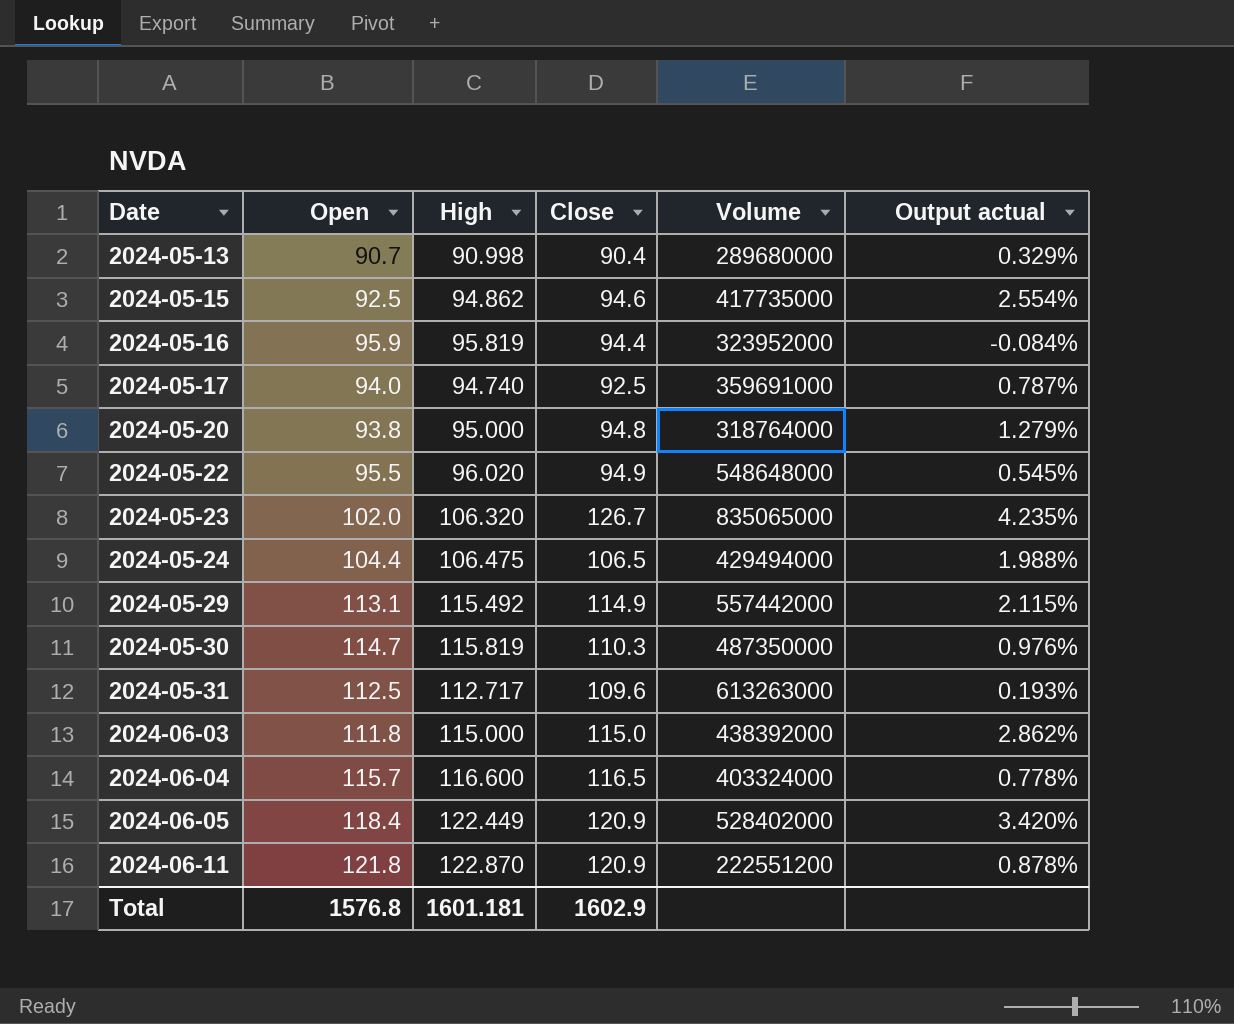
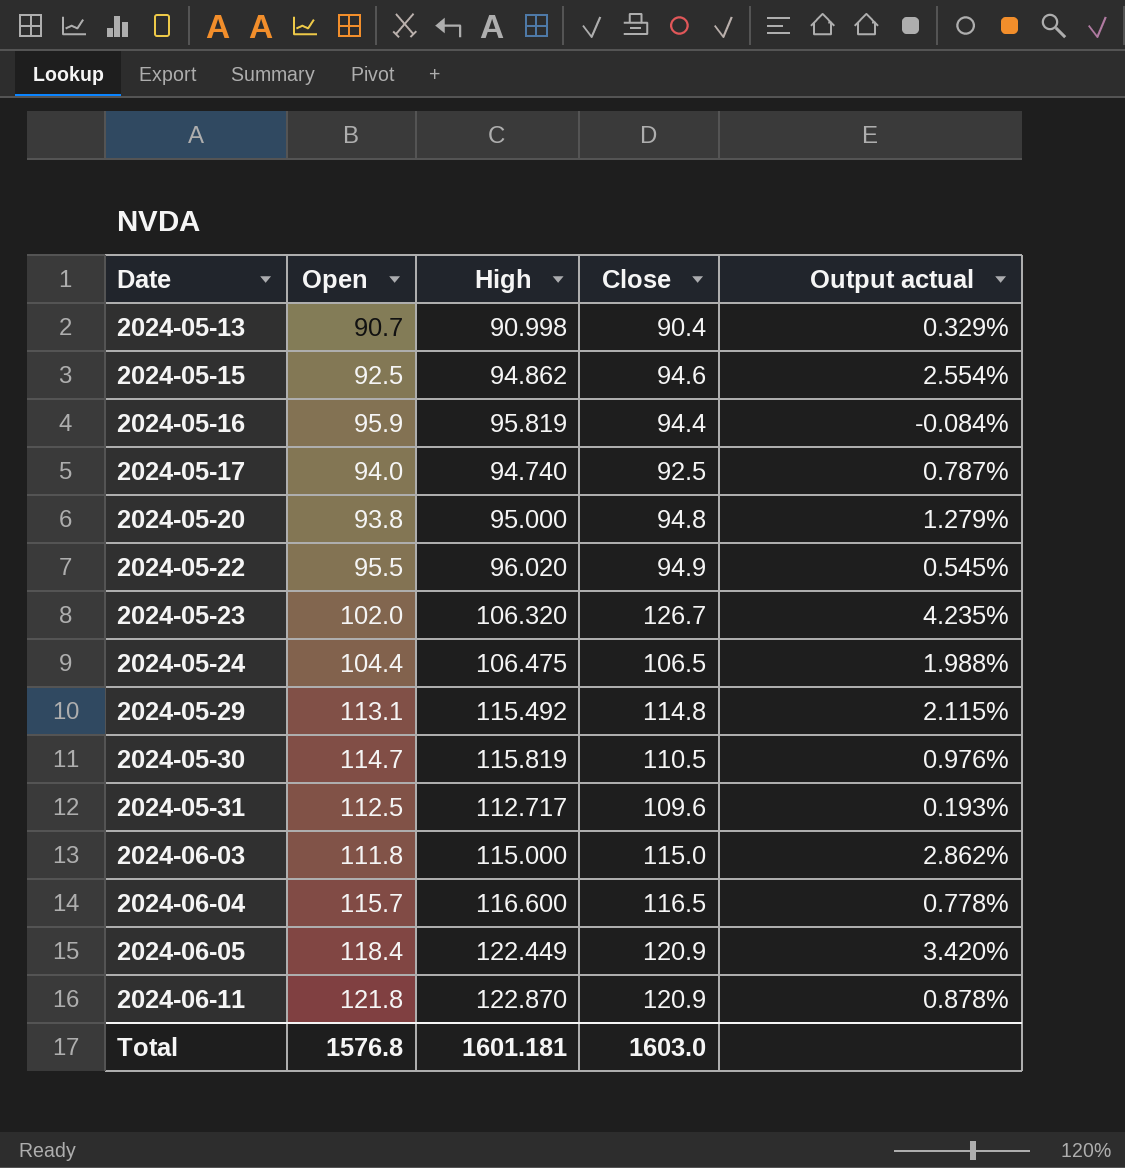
column Volume | position: 5 -> none
2024-05-29 | Close: 114.9 -> 114.8
2024-05-30 | Close: 110.3 -> 110.5
Total | Close: 1602.9 -> 1603.0

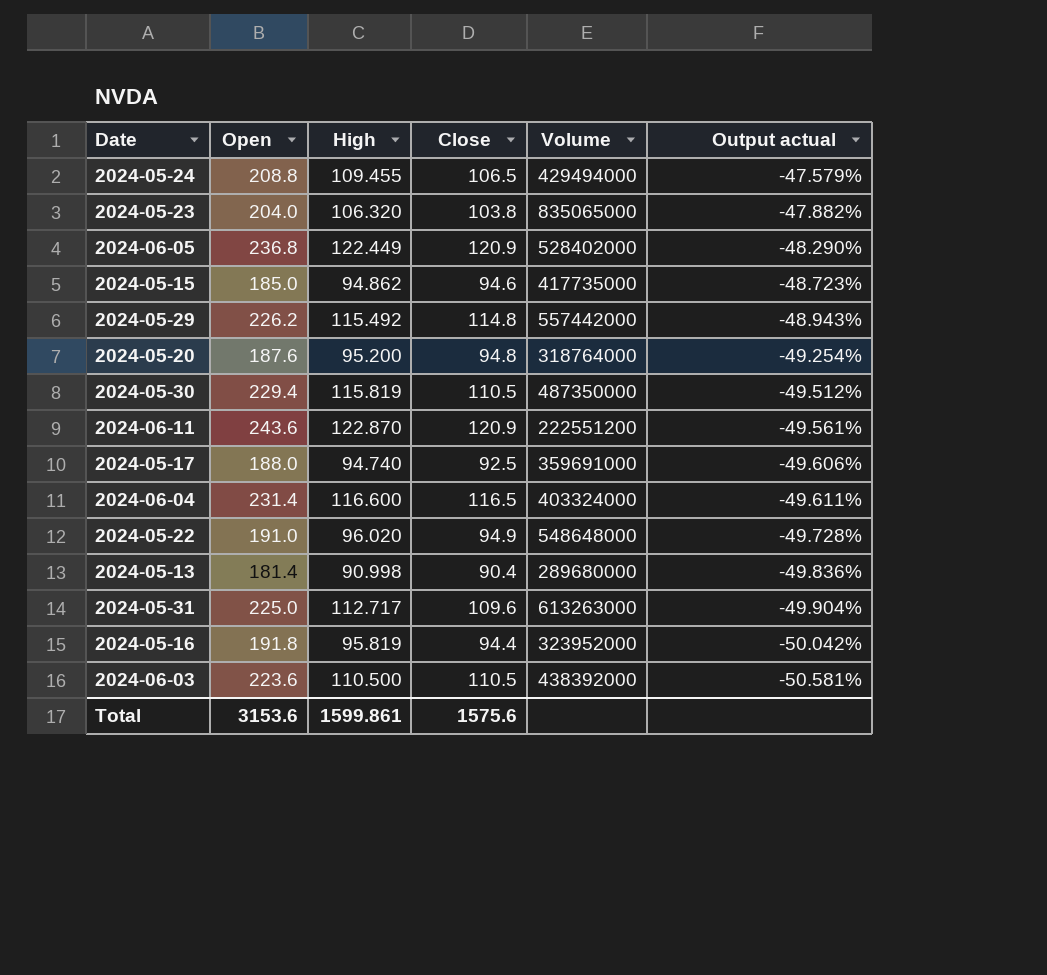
row order: Date ascending -> Output actual descending
column Volume | position: none -> 5
2024-05-24 | Open: 104.4 -> 208.8
2024-05-24 | High: 106.475 -> 109.455
2024-05-24 | Output actual: 1.988% -> -47.579%
2024-05-23 | Open: 102.0 -> 204.0
2024-05-23 | Close: 126.7 -> 103.8
2024-05-23 | Output actual: 4.235% -> -47.882%
2024-06-05 | Open: 118.4 -> 236.8
2024-06-05 | Output actual: 3.420% -> -48.290%
2024-05-15 | Open: 92.5 -> 185.0
2024-05-15 | Output actual: 2.554% -> -48.723%
2024-05-29 | Open: 113.1 -> 226.2
2024-05-29 | Output actual: 2.115% -> -48.943%
2024-05-20 | Open: 93.8 -> 187.6
2024-05-20 | High: 95.000 -> 95.200
2024-05-20 | Output actual: 1.279% -> -49.254%
2024-05-30 | Open: 114.7 -> 229.4
2024-05-30 | Output actual: 0.976% -> -49.512%
2024-06-11 | Open: 121.8 -> 243.6
2024-06-11 | Output actual: 0.878% -> -49.561%
2024-05-17 | Open: 94.0 -> 188.0
2024-05-17 | Output actual: 0.787% -> -49.606%
2024-06-04 | Open: 115.7 -> 231.4
2024-06-04 | Output actual: 0.778% -> -49.611%
2024-05-22 | Open: 95.5 -> 191.0
2024-05-22 | Output actual: 0.545% -> -49.728%
2024-05-13 | Open: 90.7 -> 181.4
2024-05-13 | Output actual: 0.329% -> -49.836%
2024-05-31 | Open: 112.5 -> 225.0
2024-05-31 | Output actual: 0.193% -> -49.904%
2024-05-16 | Open: 95.9 -> 191.8
2024-05-16 | Output actual: -0.084% -> -50.042%
2024-06-03 | Open: 111.8 -> 223.6
2024-06-03 | High: 115.000 -> 110.500
2024-06-03 | Close: 115.0 -> 110.5
2024-06-03 | Output actual: 2.862% -> -50.581%
Total | Open: 1576.8 -> 3153.6
Total | High: 1601.181 -> 1599.861
Total | Close: 1603.0 -> 1575.6

